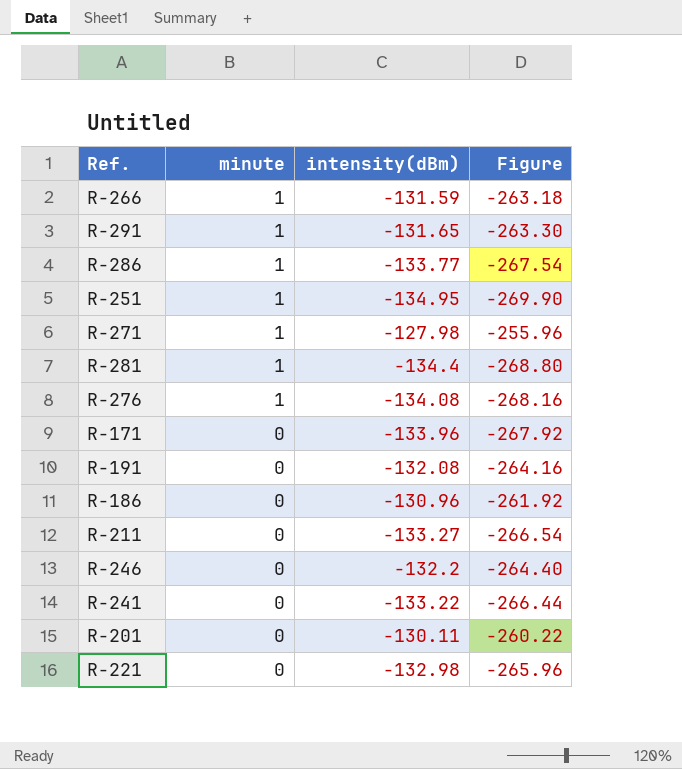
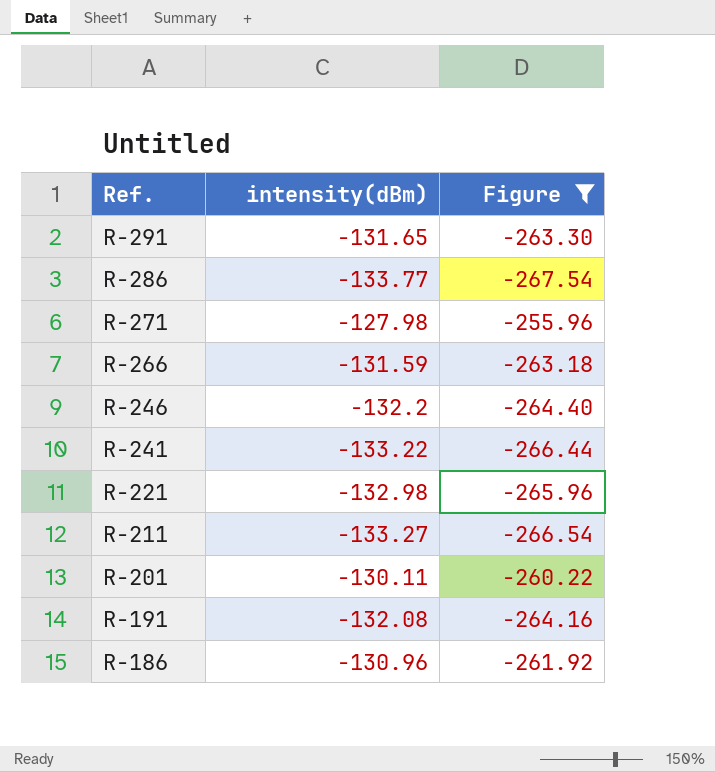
filter: none -> Figure >= -267.54
row order: minute descending -> Ref. descending
column minute | position: 2 -> none

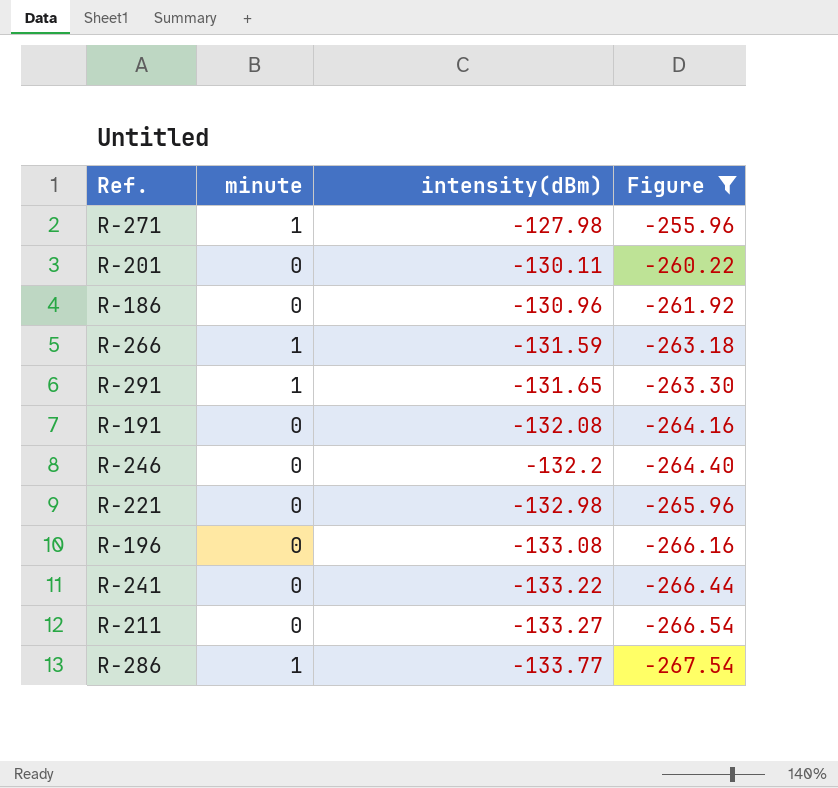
row order: Ref. descending -> intensity(dBm) descending
column minute | position: none -> 2
row R-196: none -> 0 | -133.08 | -266.16

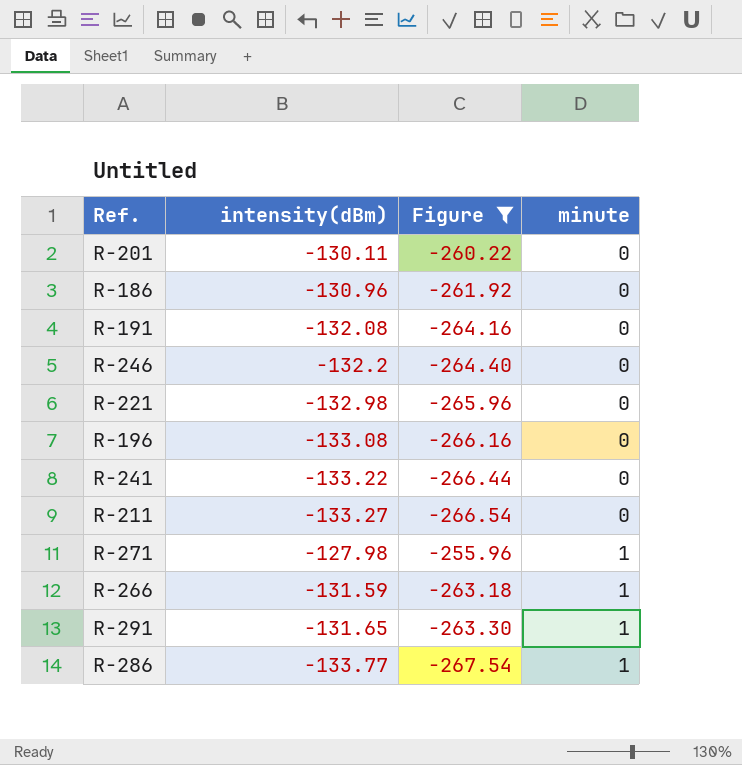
row order: intensity(dBm) descending -> minute ascending
column minute | position: 2 -> 4

